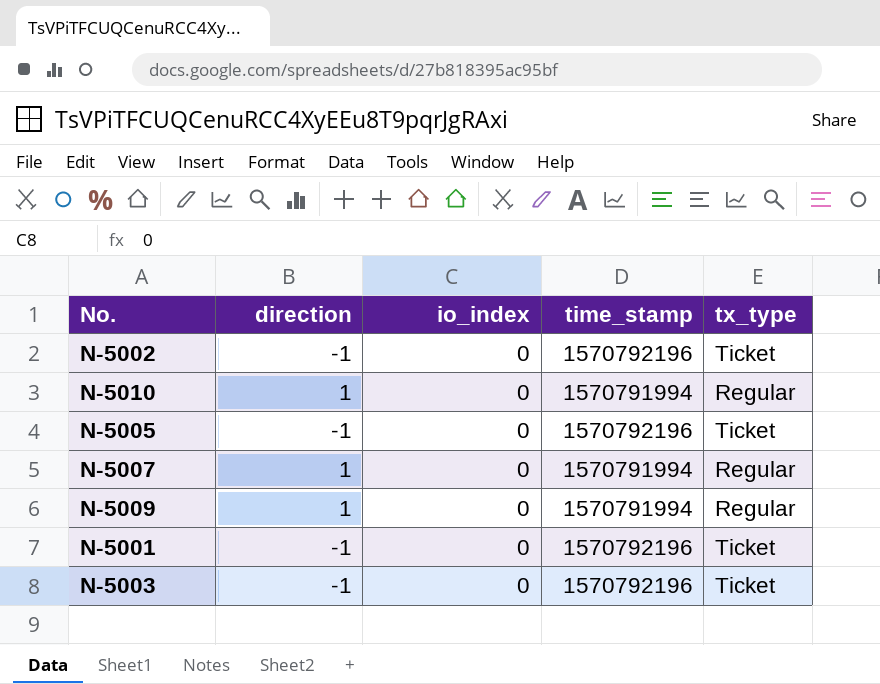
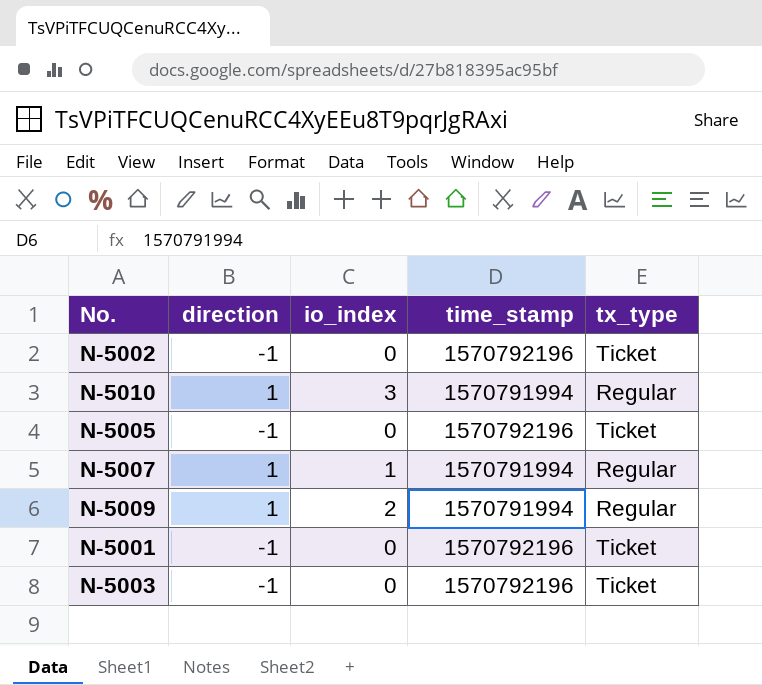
N-5010 | io_index: 0 -> 3
N-5007 | io_index: 0 -> 1
N-5009 | io_index: 0 -> 2

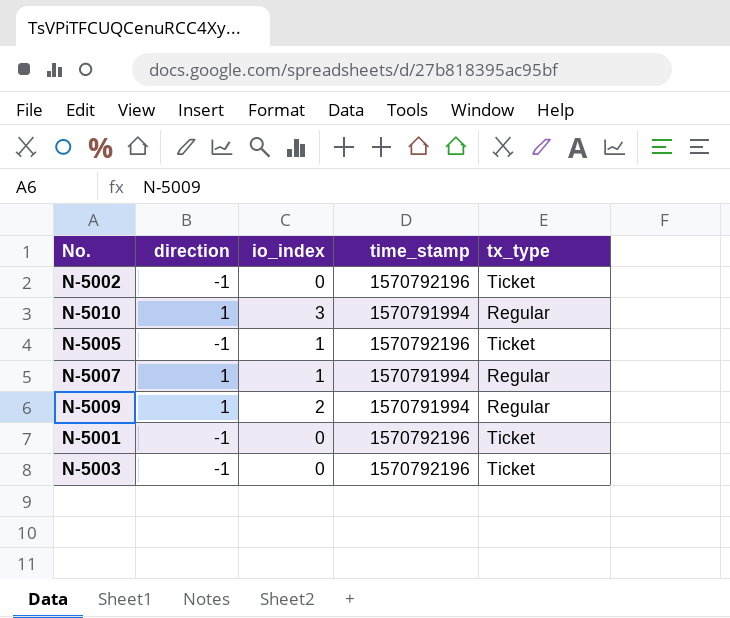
N-5005 | io_index: 0 -> 1

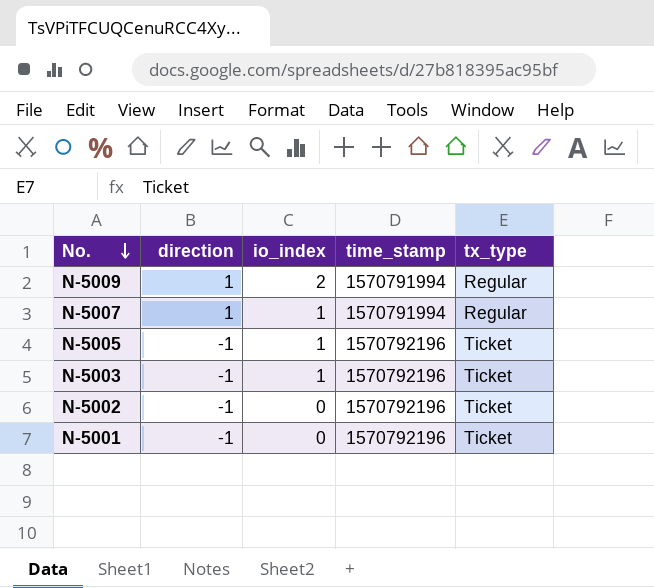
row order: none -> No. descending
row N-5010: 1 | 3 | 1570791994 | Regular -> none
N-5003 | io_index: 0 -> 1

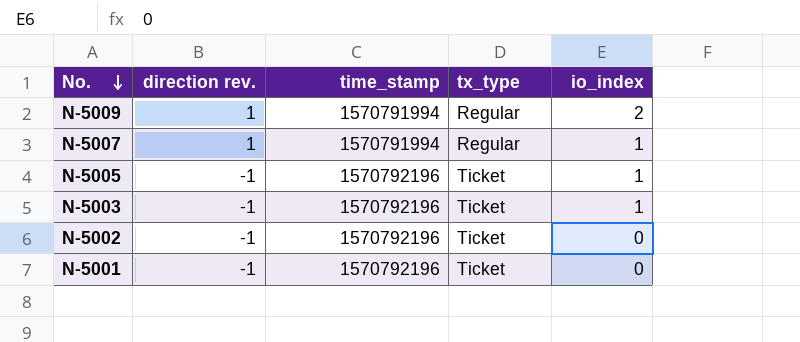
column name: direction -> direction rev.
column io_index | position: 3 -> 5

